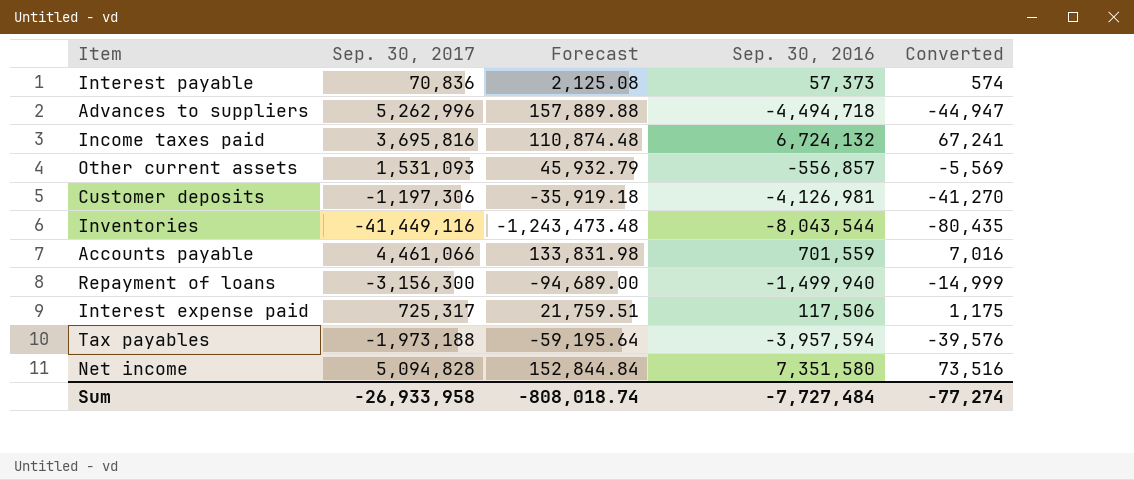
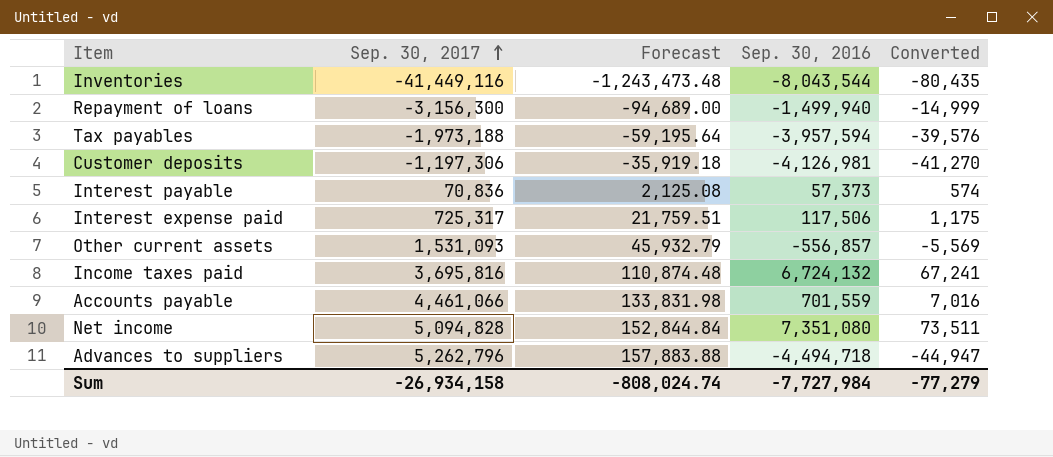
row order: none -> Sep. 30, 2017 ascending
Net income | Sep. 30, 2016: 7,351,580 -> 7,351,080
Net income | Converted: 73,516 -> 73,511
Advances to suppliers | Sep. 30, 2017: 5,262,996 -> 5,262,796
Advances to suppliers | Forecast: 157,889.88 -> 157,883.88
Sum | Sep. 30, 2017: -26,933,958 -> -26,934,158
Sum | Forecast: -808,018.74 -> -808,024.74
Sum | Sep. 30, 2016: -7,727,484 -> -7,727,984
Sum | Converted: -77,274 -> -77,279

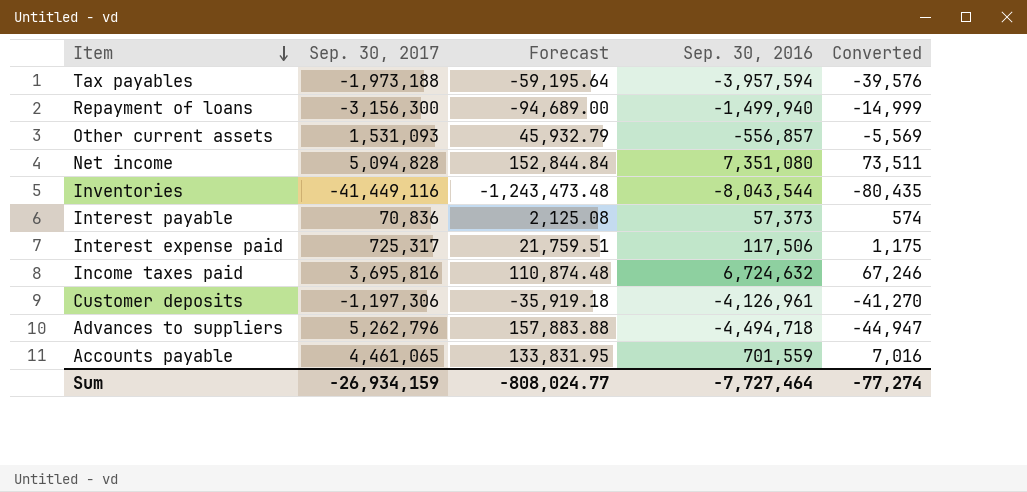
row order: Sep. 30, 2017 ascending -> Item descending
Income taxes paid | Sep. 30, 2016: 6,724,132 -> 6,724,632
Income taxes paid | Converted: 67,241 -> 67,246
Customer deposits | Sep. 30, 2016: -4,126,981 -> -4,126,961
Accounts payable | Sep. 30, 2017: 4,461,066 -> 4,461,065
Accounts payable | Forecast: 133,831.98 -> 133,831.95
Sum | Sep. 30, 2017: -26,934,158 -> -26,934,159
Sum | Forecast: -808,024.74 -> -808,024.77
Sum | Sep. 30, 2016: -7,727,984 -> -7,727,464
Sum | Converted: -77,279 -> -77,274

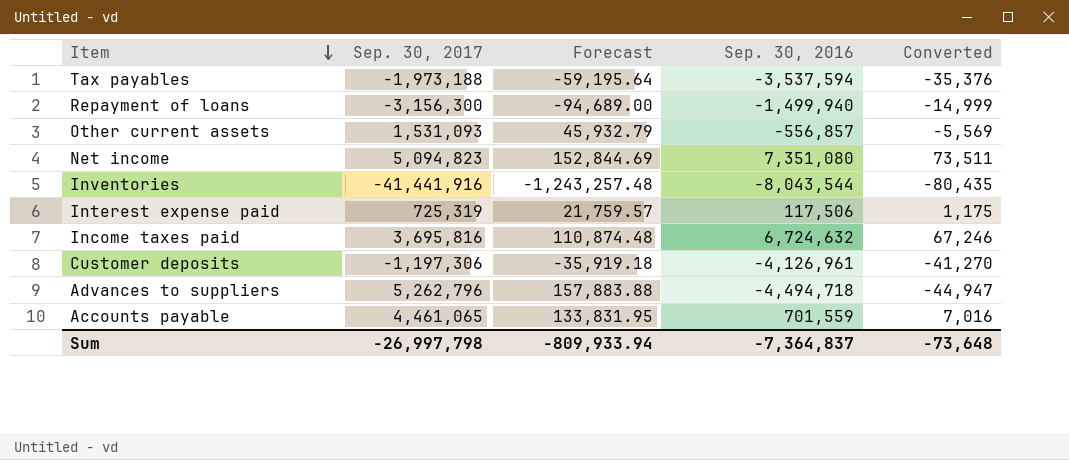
row Interest payable: 70,836 | 2,125.08 | 57,373 | 574 -> none
Tax payables | Sep. 30, 2016: -3,957,594 -> -3,537,594
Tax payables | Converted: -39,576 -> -35,376
Net income | Sep. 30, 2017: 5,094,828 -> 5,094,823
Net income | Forecast: 152,844.84 -> 152,844.69
Inventories | Sep. 30, 2017: -41,449,116 -> -41,441,916
Inventories | Forecast: -1,243,473.48 -> -1,243,257.48
Interest expense paid | Sep. 30, 2017: 725,317 -> 725,319
Interest expense paid | Forecast: 21,759.51 -> 21,759.57
Sum | Sep. 30, 2017: -26,934,159 -> -26,997,798
Sum | Forecast: -808,024.77 -> -809,933.94
Sum | Sep. 30, 2016: -7,727,464 -> -7,364,837
Sum | Converted: -77,274 -> -73,648

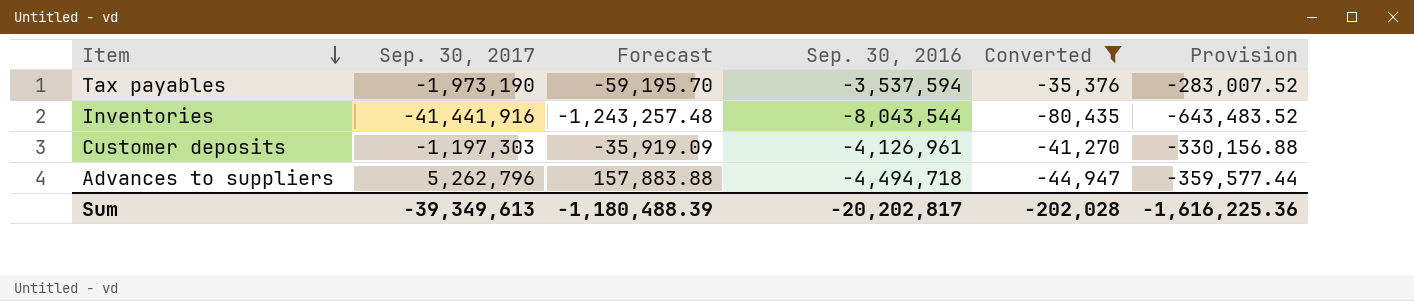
filter: none -> Converted <= -35,376
column Provision | formula: none -> [Sep. 30, 2016] * 0.08
Tax payables | Sep. 30, 2017: -1,973,188 -> -1,973,190
Tax payables | Forecast: -59,195.64 -> -59,195.70
Customer deposits | Sep. 30, 2017: -1,197,306 -> -1,197,303
Customer deposits | Forecast: -35,919.18 -> -35,919.09
Sum | Sep. 30, 2017: -26,997,798 -> -39,349,613
Sum | Forecast: -809,933.94 -> -1,180,488.39
Sum | Sep. 30, 2016: -7,364,837 -> -20,202,817
Sum | Converted: -73,648 -> -202,028

